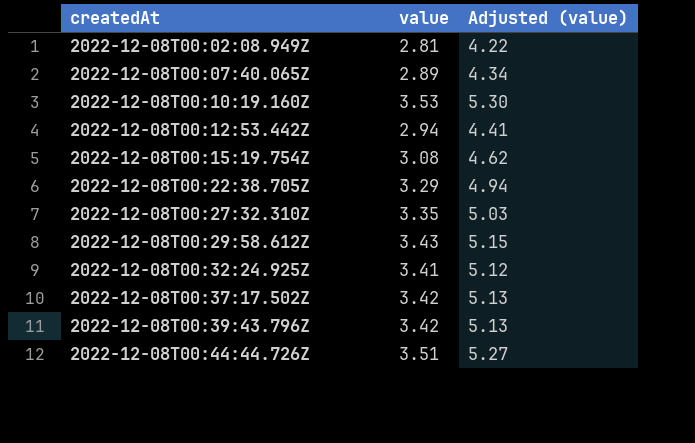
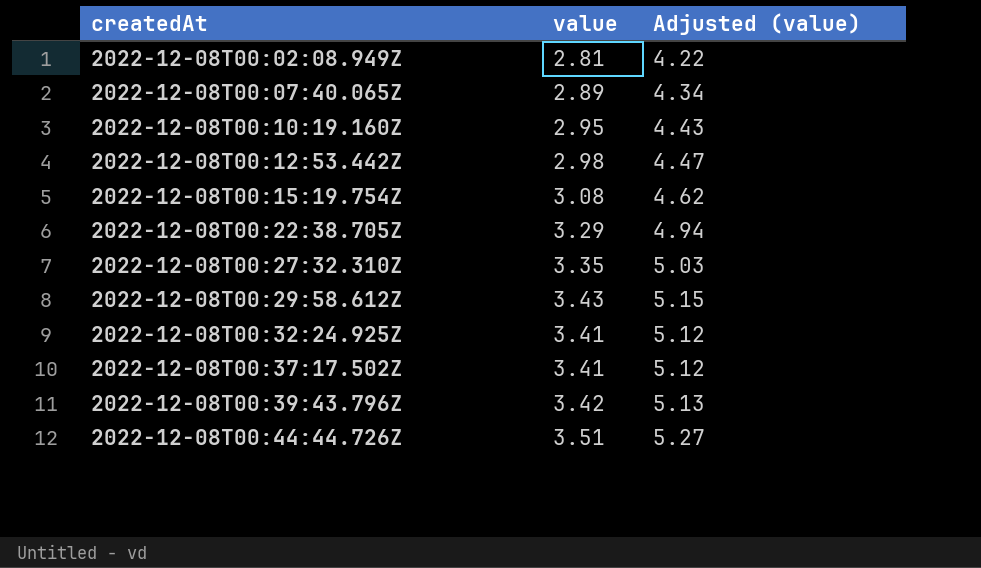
2022-12-08T00:10:19.160Z | value: 3.53 -> 2.95
2022-12-08T00:10:19.160Z | Adjusted (value): 5.30 -> 4.43
2022-12-08T00:12:53.442Z | value: 2.94 -> 2.98
2022-12-08T00:12:53.442Z | Adjusted (value): 4.41 -> 4.47
2022-12-08T00:37:17.502Z | value: 3.42 -> 3.41
2022-12-08T00:37:17.502Z | Adjusted (value): 5.13 -> 5.12

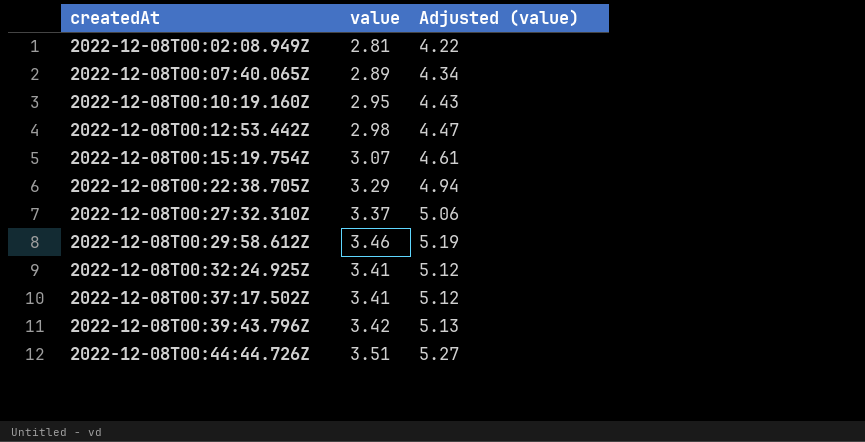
2022-12-08T00:15:19.754Z | value: 3.08 -> 3.07
2022-12-08T00:15:19.754Z | Adjusted (value): 4.62 -> 4.61
2022-12-08T00:27:32.310Z | value: 3.35 -> 3.37
2022-12-08T00:27:32.310Z | Adjusted (value): 5.03 -> 5.06
2022-12-08T00:29:58.612Z | value: 3.43 -> 3.46
2022-12-08T00:29:58.612Z | Adjusted (value): 5.15 -> 5.19

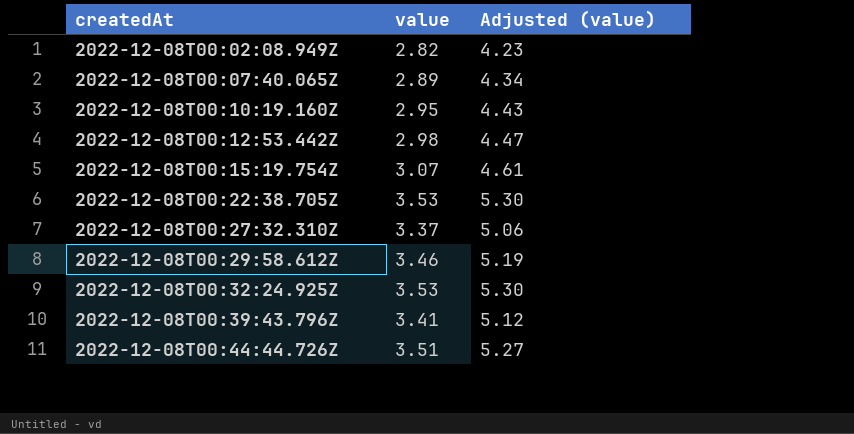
row 2022-12-08T00:37:17.502Z: 3.41 | 5.12 -> none
2022-12-08T00:02:08.949Z | value: 2.81 -> 2.82
2022-12-08T00:02:08.949Z | Adjusted (value): 4.22 -> 4.23
2022-12-08T00:22:38.705Z | value: 3.29 -> 3.53
2022-12-08T00:22:38.705Z | Adjusted (value): 4.94 -> 5.30
2022-12-08T00:32:24.925Z | value: 3.41 -> 3.53
2022-12-08T00:32:24.925Z | Adjusted (value): 5.12 -> 5.30
2022-12-08T00:39:43.796Z | value: 3.42 -> 3.41
2022-12-08T00:39:43.796Z | Adjusted (value): 5.13 -> 5.12

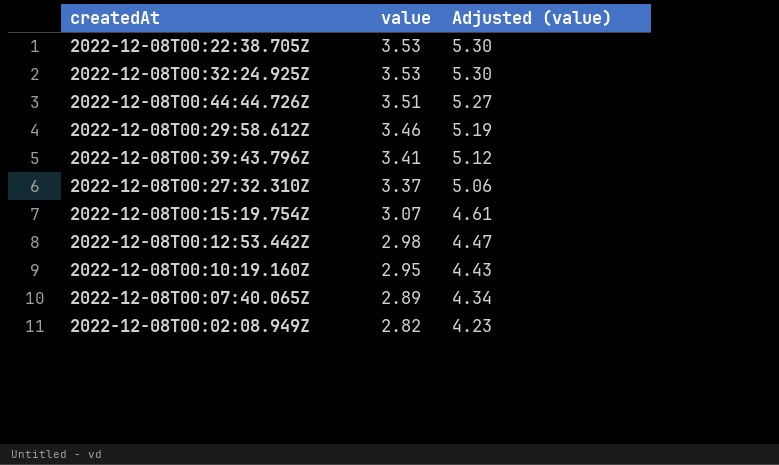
row order: createdAt ascending -> value descending

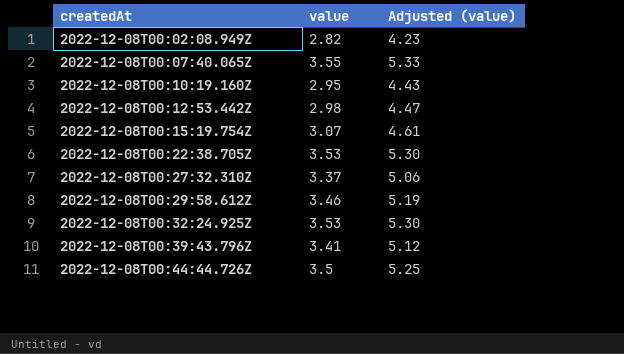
row order: value descending -> createdAt ascending
2022-12-08T00:07:40.065Z | value: 2.89 -> 3.55
2022-12-08T00:07:40.065Z | Adjusted (value): 4.34 -> 5.33
2022-12-08T00:44:44.726Z | value: 3.51 -> 3.5
2022-12-08T00:44:44.726Z | Adjusted (value): 5.27 -> 5.25

